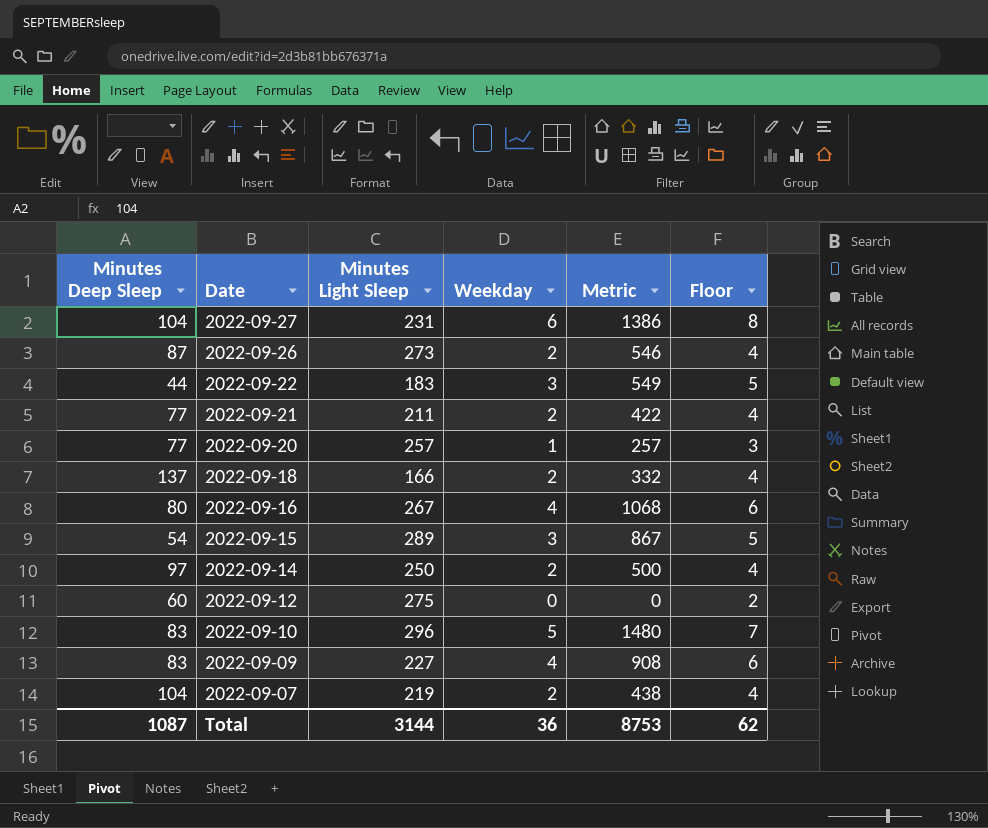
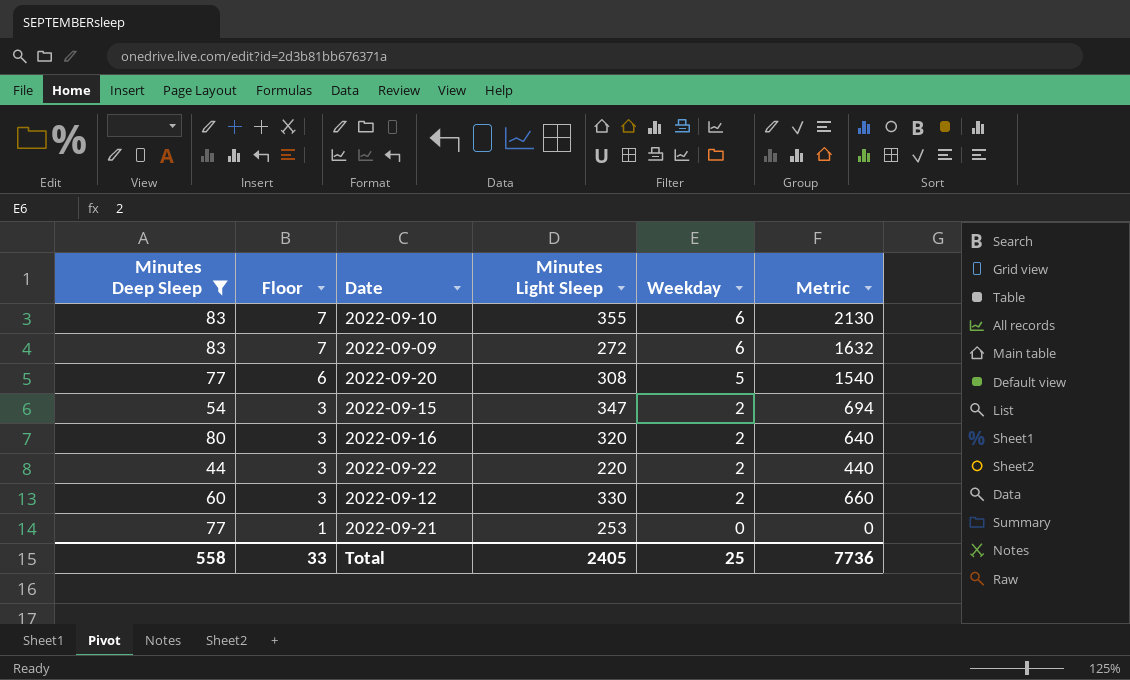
filter: none -> Minutes Deep Sleep <= 83
row order: Date descending -> Floor descending
column Floor | formula: [Weekday] + 2 -> [Weekday] + 1
column Floor | position: 6 -> 2
2022-09-10 | Minutes Light Sleep: 296 -> 355
2022-09-10 | Weekday: 5 -> 6
2022-09-10 | Metric: 1480 -> 2130
2022-09-09 | Minutes Light Sleep: 227 -> 272
2022-09-09 | Weekday: 4 -> 6
2022-09-09 | Metric: 908 -> 1632
2022-09-20 | Minutes Light Sleep: 257 -> 308
2022-09-20 | Weekday: 1 -> 5
2022-09-20 | Metric: 257 -> 1540
2022-09-15 | Minutes Light Sleep: 289 -> 347
2022-09-15 | Weekday: 3 -> 2
2022-09-15 | Metric: 867 -> 694
2022-09-16 | Minutes Light Sleep: 267 -> 320
2022-09-16 | Weekday: 4 -> 2
2022-09-16 | Metric: 1068 -> 640
2022-09-22 | Minutes Light Sleep: 183 -> 220
2022-09-22 | Weekday: 3 -> 2
2022-09-22 | Metric: 549 -> 440
2022-09-12 | Minutes Light Sleep: 275 -> 330
2022-09-12 | Weekday: 0 -> 2
2022-09-12 | Metric: 0 -> 660
2022-09-21 | Minutes Light Sleep: 211 -> 253
2022-09-21 | Weekday: 2 -> 0
2022-09-21 | Metric: 422 -> 0
Total | Minutes Deep Sleep: 1087 -> 558
Total | Floor: 62 -> 33
Total | Minutes Light Sleep: 3144 -> 2405
Total | Weekday: 36 -> 25
Total | Metric: 8753 -> 7736

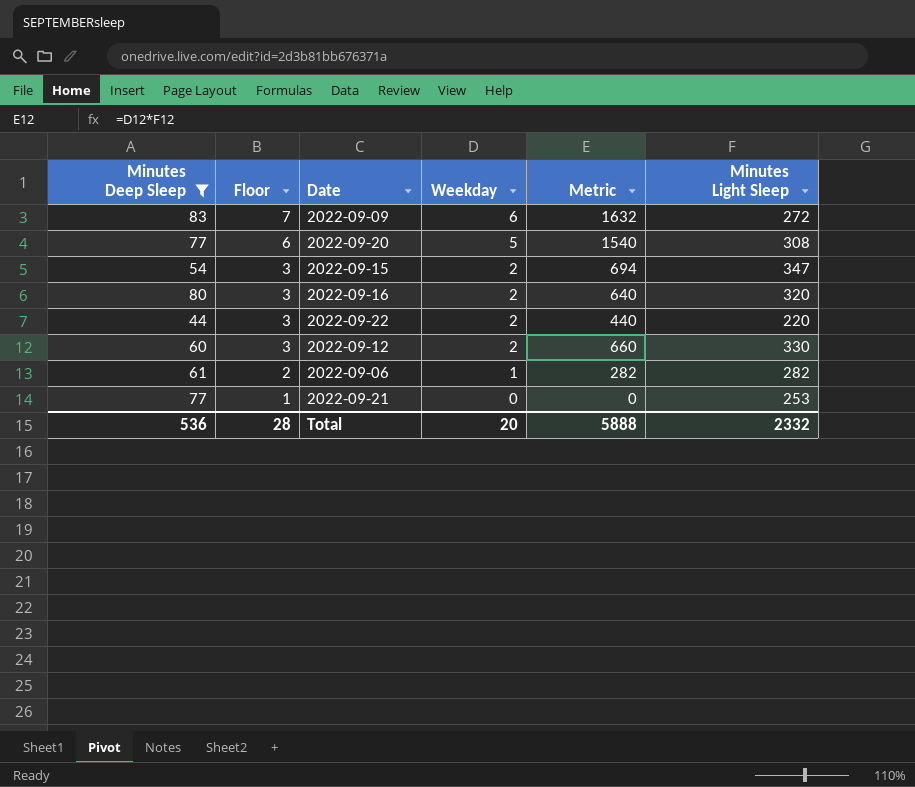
column Minutes Light Sleep | position: 4 -> 6
row 2022-09-10: 83 | 7 | 355 | 6 | 2130 -> none
row 2022-09-06: none -> 61 | 2 | 1 | 282 | 282
Total | Minutes Deep Sleep: 558 -> 536
Total | Floor: 33 -> 28
Total | Weekday: 25 -> 20
Total | Metric: 7736 -> 5888
Total | Minutes Light Sleep: 2405 -> 2332

